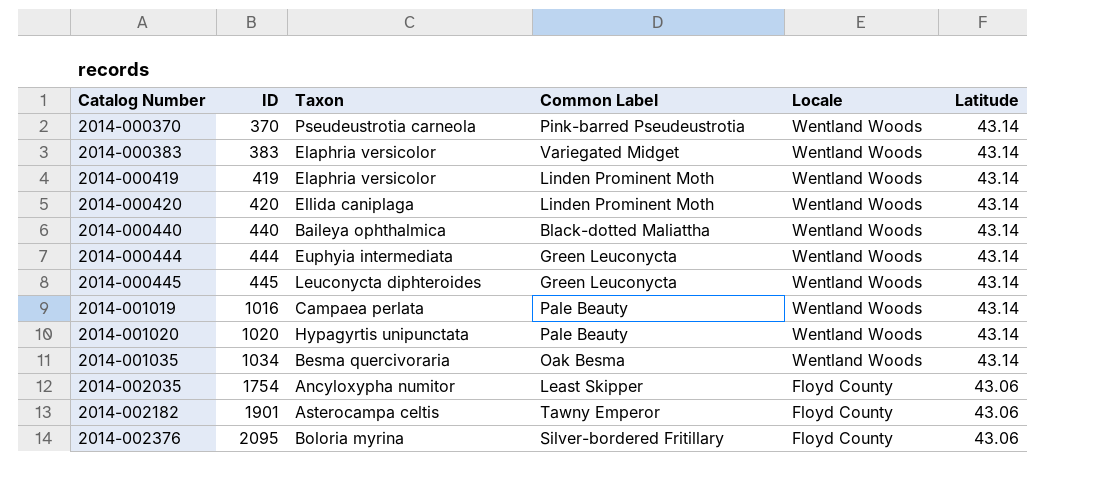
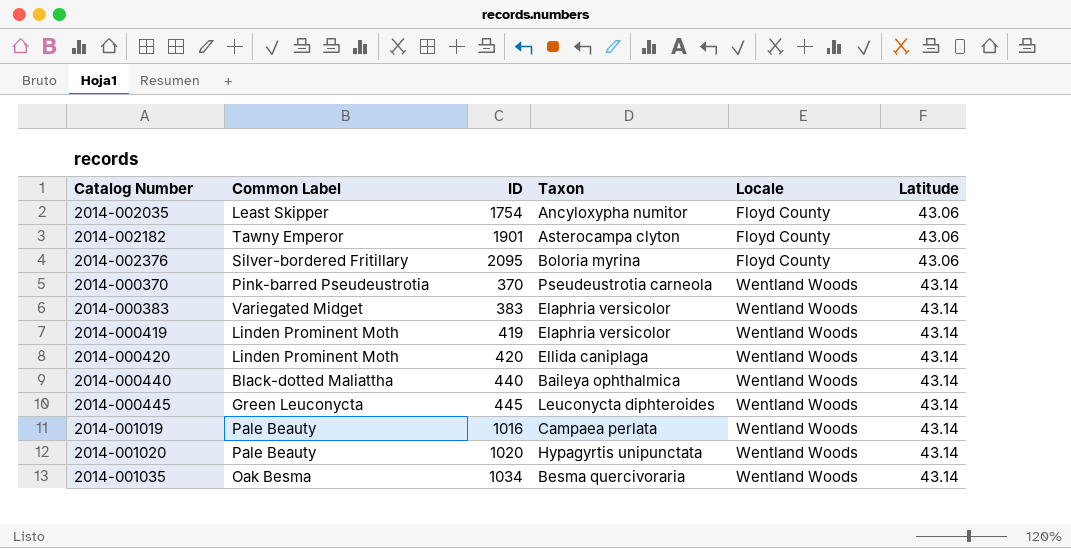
row order: Catalog Number ascending -> Locale ascending
column Common Label | position: 4 -> 2
row 2014-000444: 444 | Euphyia intermediata | Green Leuconycta | Wentland Woods | 43.14 -> none
2014-002182 | Taxon: Asterocampa celtis -> Asterocampa clyton

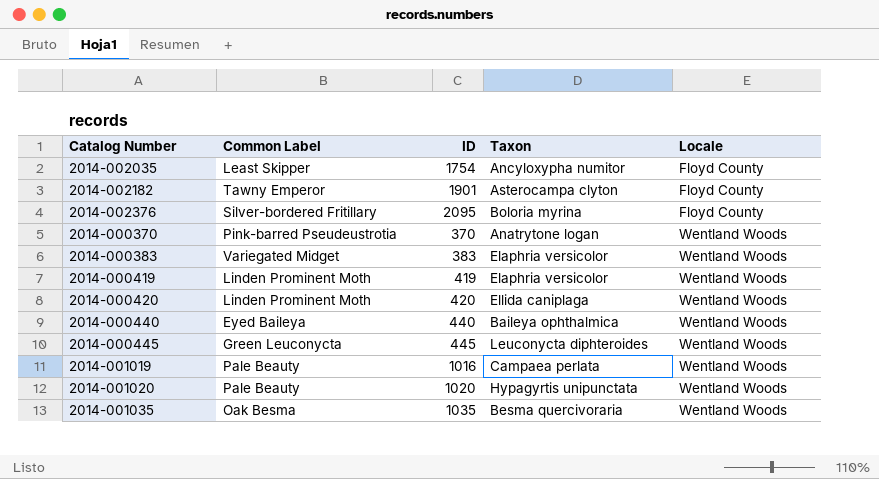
column Latitude | position: 6 -> none
2014-000370 | Taxon: Pseudeustrotia carneola -> Anatrytone logan
2014-000440 | Common Label: Black-dotted Maliattha -> Eyed Baileya
2014-001035 | ID: 1034 -> 1035

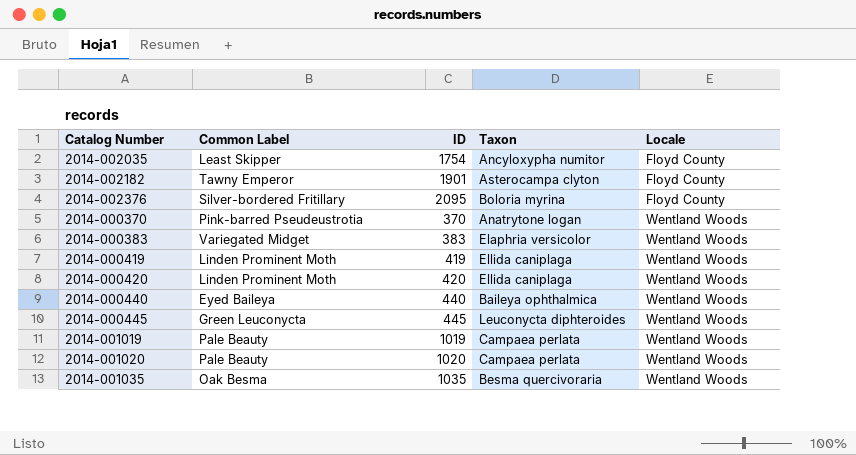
2014-000419 | Taxon: Elaphria versicolor -> Ellida caniplaga
2014-001019 | ID: 1016 -> 1019
2014-001020 | Taxon: Hypagyrtis unipunctata -> Campaea perlata

